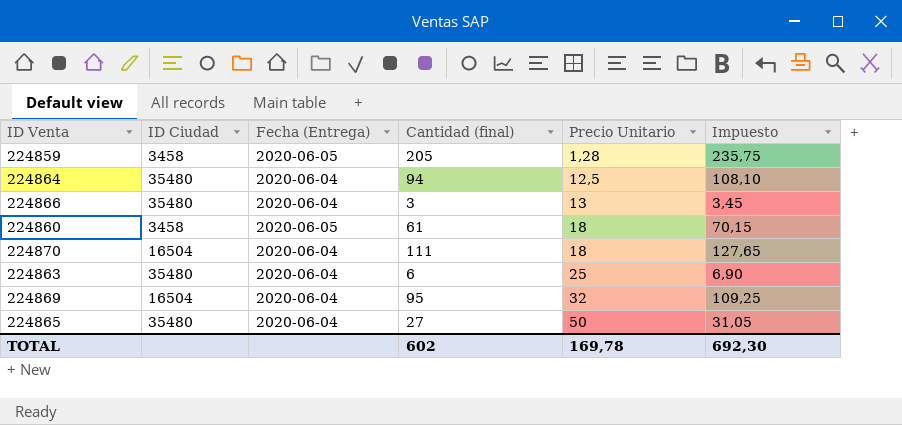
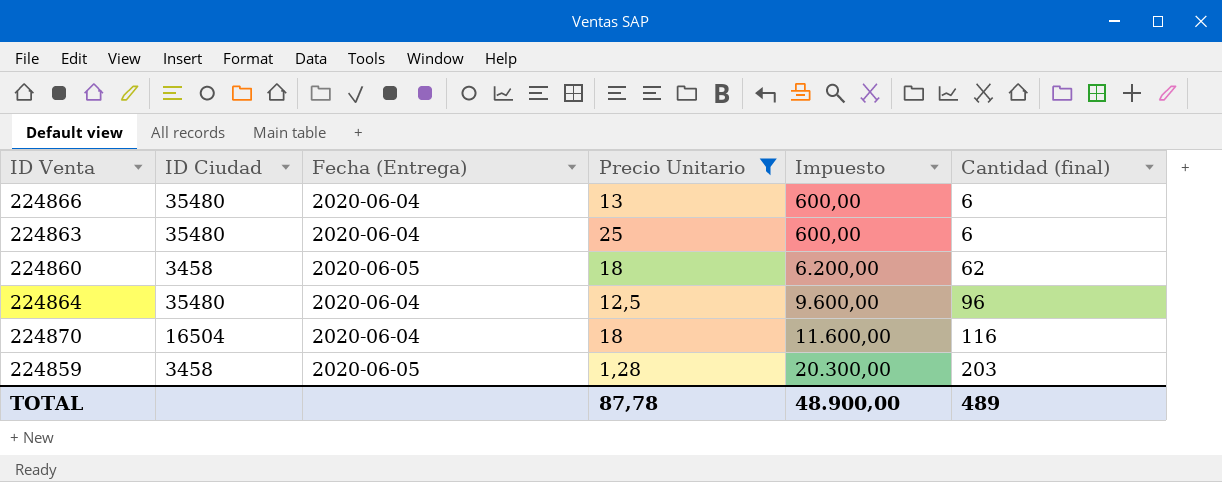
filter: none -> Precio Unitario <= 25
row order: Precio Unitario ascending -> Impuesto ascending
column Impuesto | formula: [Cantidad (final)] * 1,15 -> [Cantidad (final)] * 100
column Cantidad (final) | position: 4 -> 6
224866 | Cantidad (final): 3 -> 6
224860 | Cantidad (final): 61 -> 62
224864 | Cantidad (final): 94 -> 96
224870 | Cantidad (final): 111 -> 116
224859 | Cantidad (final): 205 -> 203
TOTAL | Precio Unitario: 169,78 -> 87,78
TOTAL | Impuesto: 692,30 -> 48.900,00
TOTAL | Cantidad (final): 602 -> 489

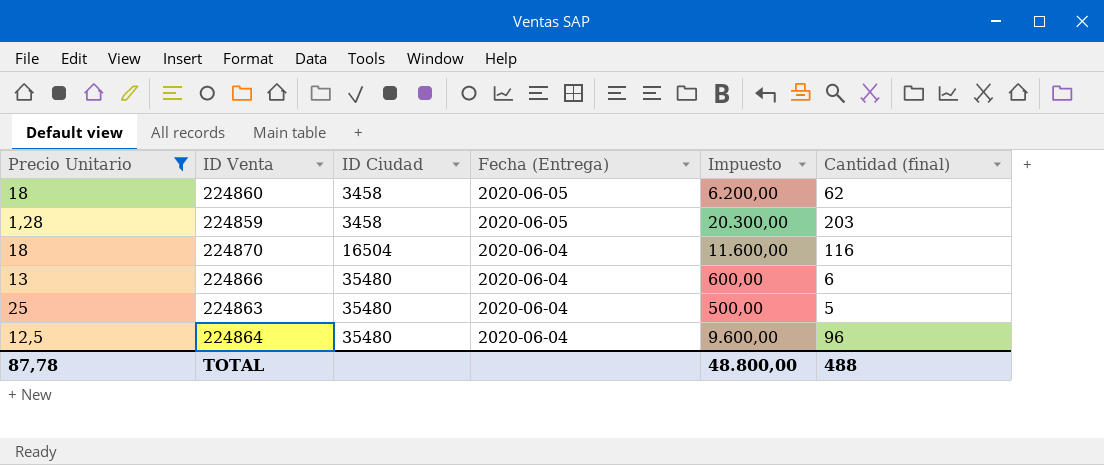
row order: Impuesto ascending -> ID Ciudad ascending
column Precio Unitario | position: 4 -> 1
224863 | Impuesto: 600,00 -> 500,00
224863 | Cantidad (final): 6 -> 5
TOTAL | Impuesto: 48.900,00 -> 48.800,00
TOTAL | Cantidad (final): 489 -> 488

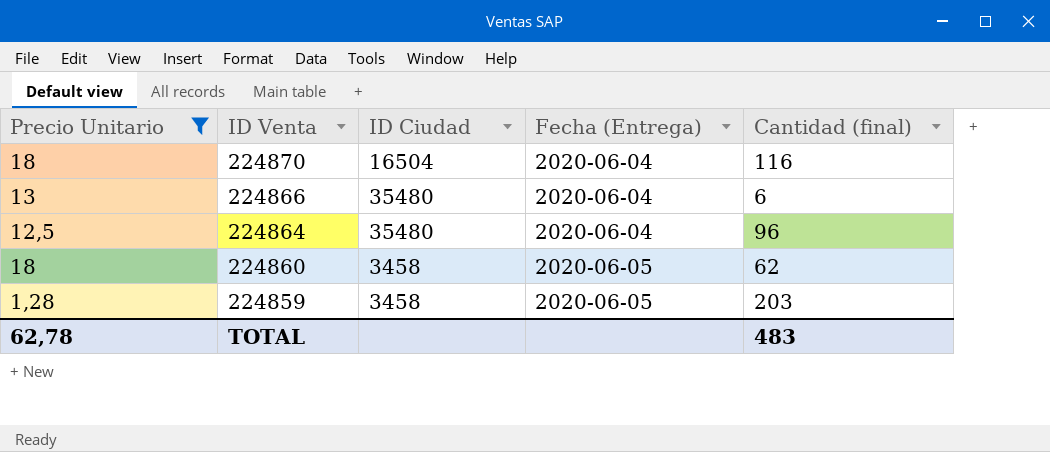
row order: ID Ciudad ascending -> ID Venta descending
column Impuesto | formula: [Cantidad (final)] * 100 -> none
row 224863: 25 | 35480 | 2020-06-04 | 500,00 | 5 -> none
TOTAL | Precio Unitario: 87,78 -> 62,78
TOTAL | Cantidad (final): 488 -> 483

